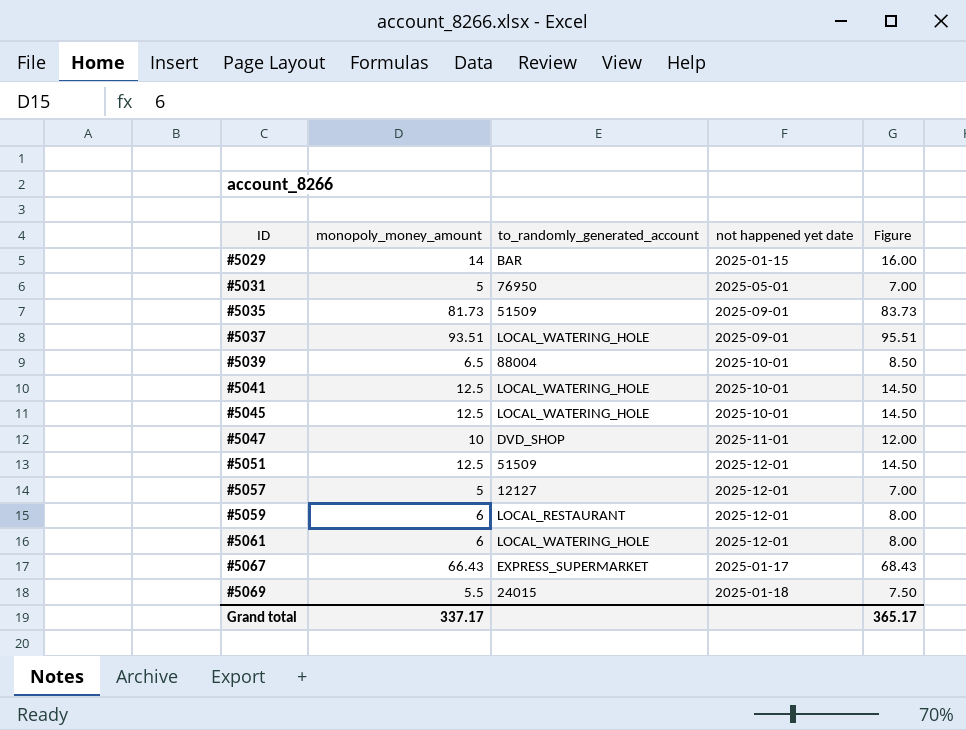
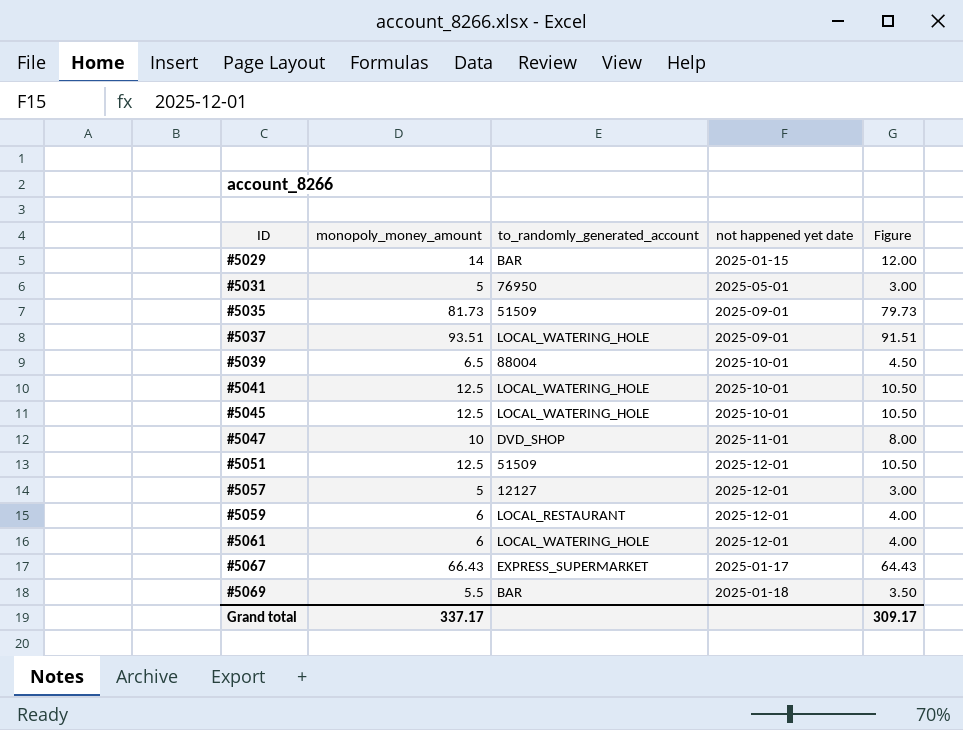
column Figure | formula: [monopoly_money_amount] + 2 -> [monopoly_money_amount] - 2
#5069 | to_randomly_generated_account: 24015 -> BAR
Grand total | Figure: 365.17 -> 309.17

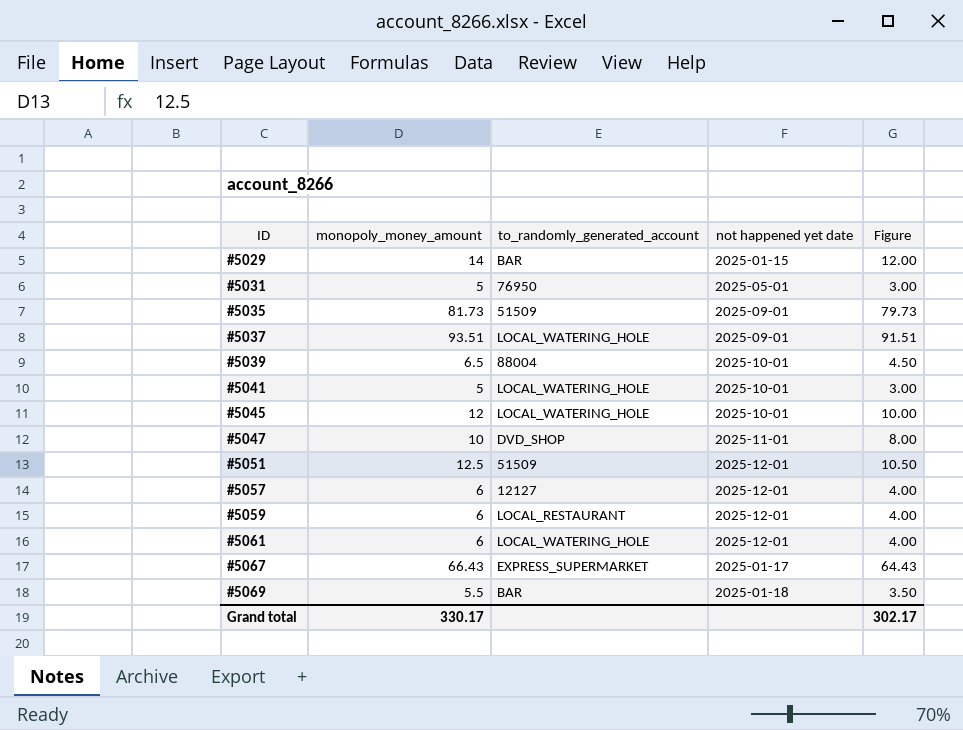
#5041 | monopoly_money_amount: 12.5 -> 5
#5041 | Figure: 10.50 -> 3.00
#5045 | monopoly_money_amount: 12.5 -> 12
#5045 | Figure: 10.50 -> 10.00
#5057 | monopoly_money_amount: 5 -> 6
#5057 | Figure: 3.00 -> 4.00
Grand total | monopoly_money_amount: 337.17 -> 330.17
Grand total | Figure: 309.17 -> 302.17

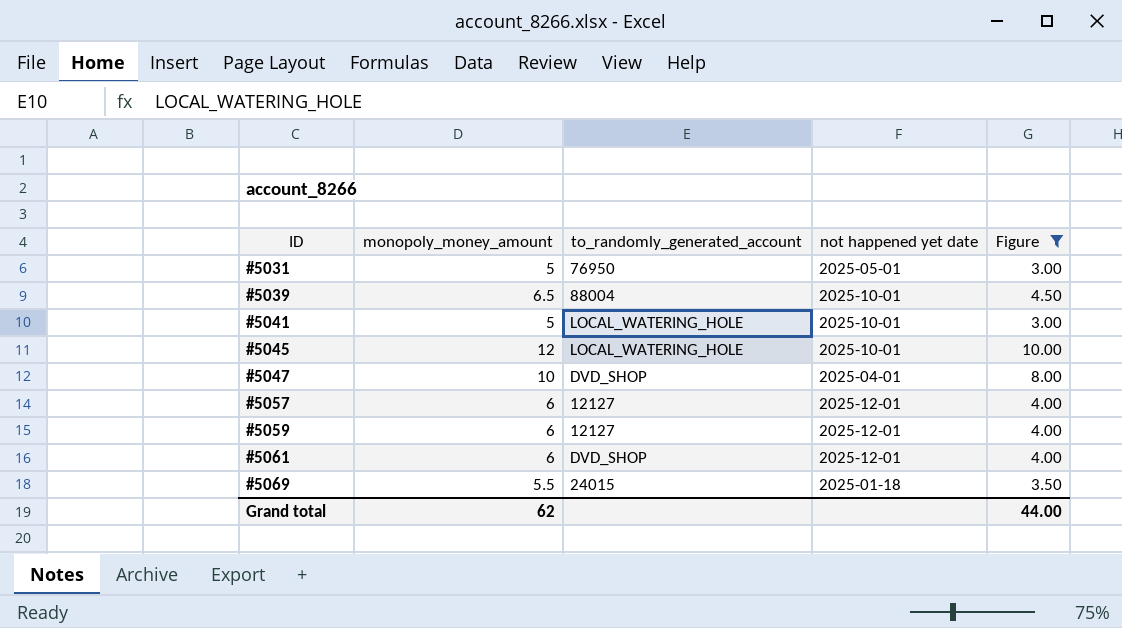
filter: none -> Figure <= 10.00
#5047 | not happened yet date: 2025-11-01 -> 2025-04-01
#5059 | to_randomly_generated_account: LOCAL_RESTAURANT -> 12127
#5061 | to_randomly_generated_account: LOCAL_WATERING_HOLE -> DVD_SHOP
#5069 | to_randomly_generated_account: BAR -> 24015
Grand total | monopoly_money_amount: 330.17 -> 62
Grand total | Figure: 302.17 -> 44.00

